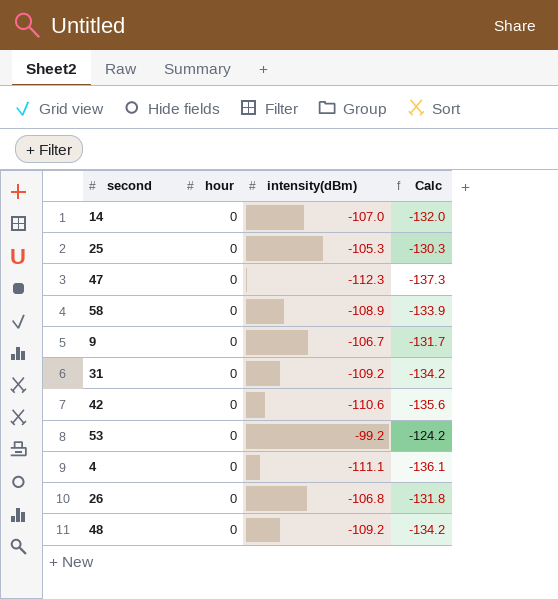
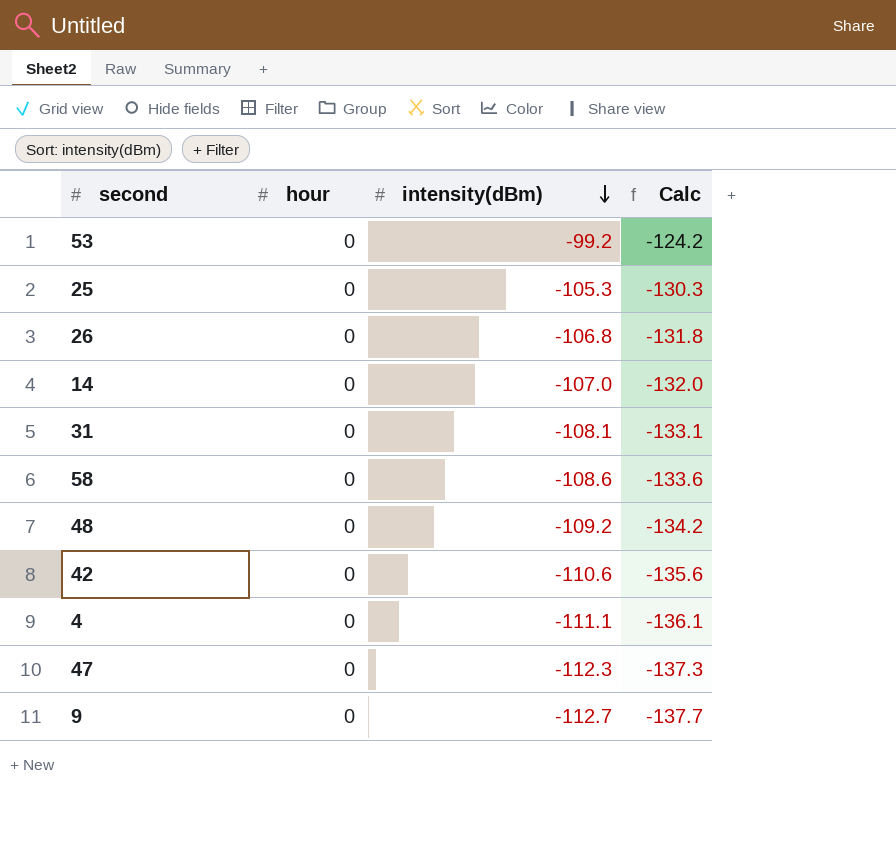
row order: none -> intensity(dBm) descending
31 | intensity(dBm): -109.2 -> -108.1
31 | Calc: -134.2 -> -133.1
58 | intensity(dBm): -108.9 -> -108.6
58 | Calc: -133.9 -> -133.6
9 | intensity(dBm): -106.7 -> -112.7
9 | Calc: -131.7 -> -137.7

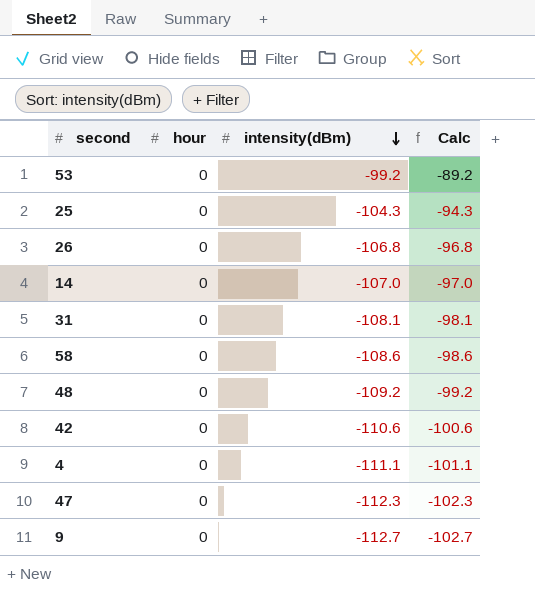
column Calc | formula: [intensity(dBm)] - 25 -> [intensity(dBm)] + 10
25 | intensity(dBm): -105.3 -> -104.3

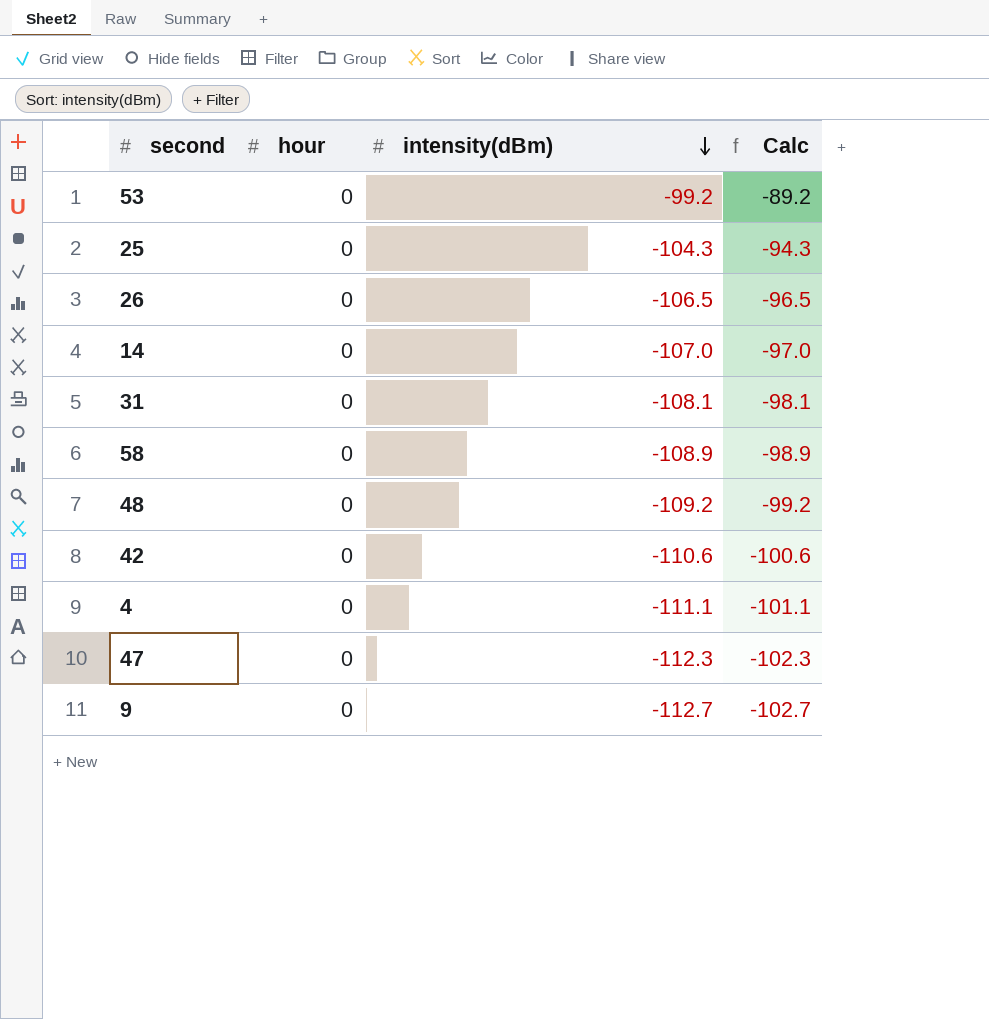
26 | intensity(dBm): -106.8 -> -106.5
26 | Calc: -96.8 -> -96.5
58 | intensity(dBm): -108.6 -> -108.9
58 | Calc: -98.6 -> -98.9

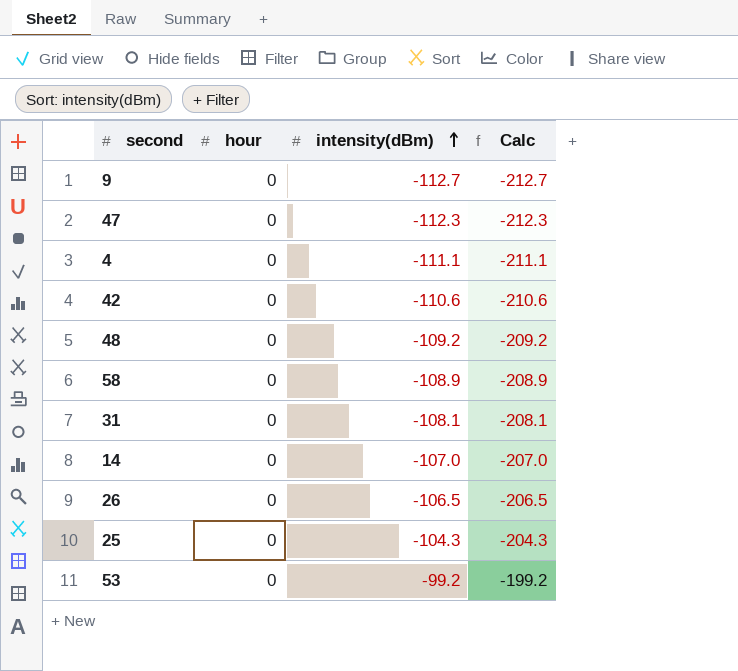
row order: intensity(dBm) descending -> intensity(dBm) ascending
column Calc | formula: [intensity(dBm)] + 10 -> [intensity(dBm)] - 100

